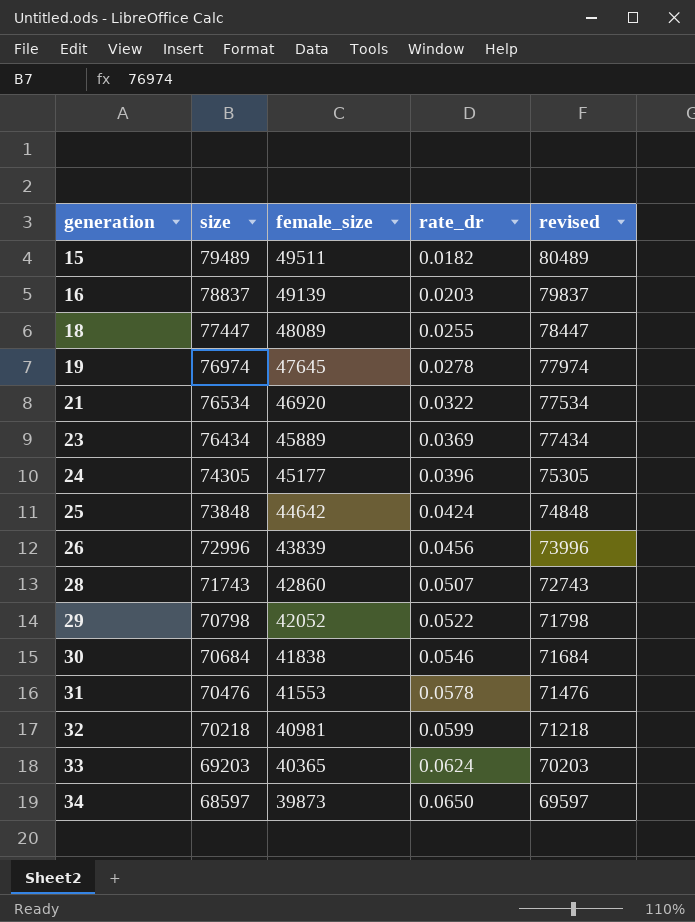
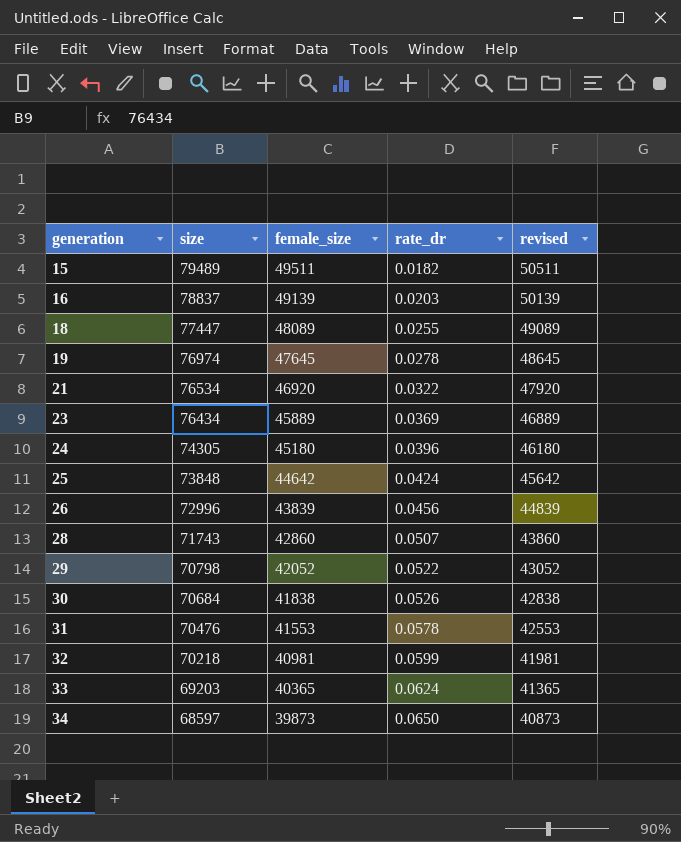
column revised | formula: [size] + 1000 -> [female_size] + 1000
24 | female_size: 45177 -> 45180
30 | rate_dr: 0.0546 -> 0.0526

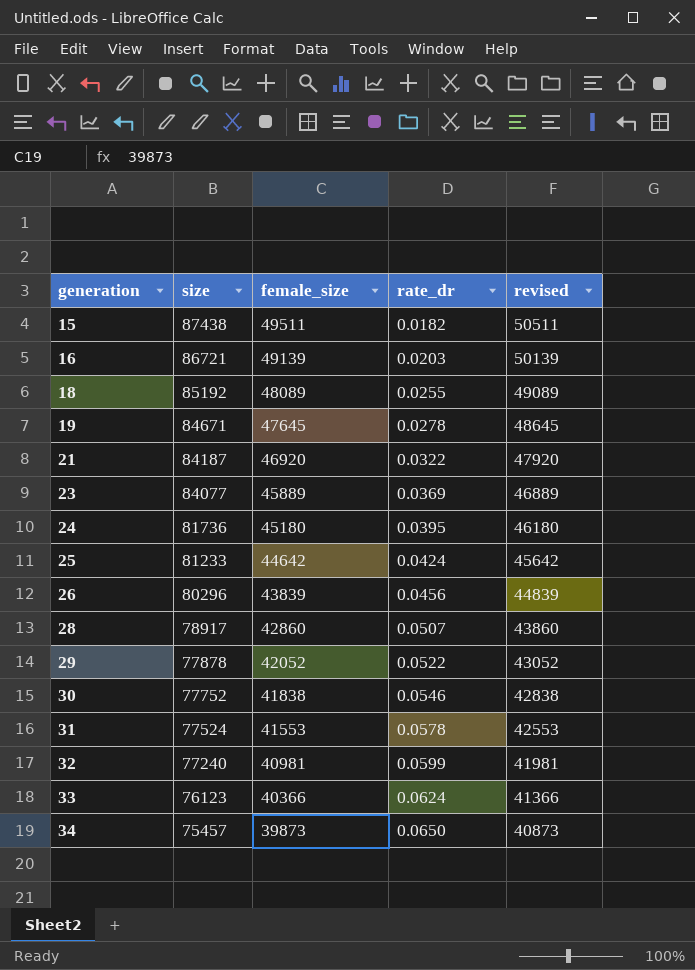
15 | size: 79489 -> 87438
16 | size: 78837 -> 86721
18 | size: 77447 -> 85192
19 | size: 76974 -> 84671
21 | size: 76534 -> 84187
23 | size: 76434 -> 84077
24 | size: 74305 -> 81736
24 | rate_dr: 0.0396 -> 0.0395
25 | size: 73848 -> 81233
26 | size: 72996 -> 80296
28 | size: 71743 -> 78917
29 | size: 70798 -> 77878
30 | size: 70684 -> 77752
30 | rate_dr: 0.0526 -> 0.0546
31 | size: 70476 -> 77524
32 | size: 70218 -> 77240
33 | size: 69203 -> 76123
33 | female_size: 40365 -> 40366
33 | revised: 41365 -> 41366
34 | size: 68597 -> 75457

